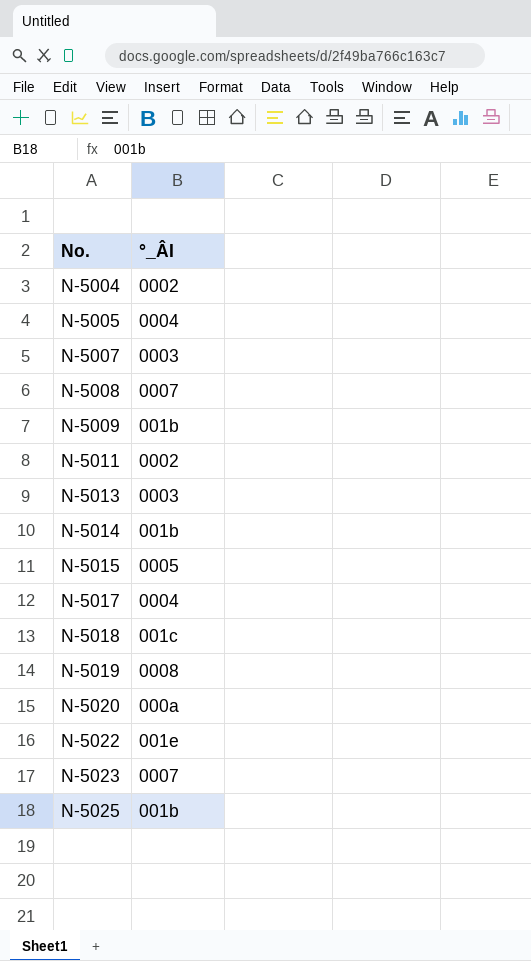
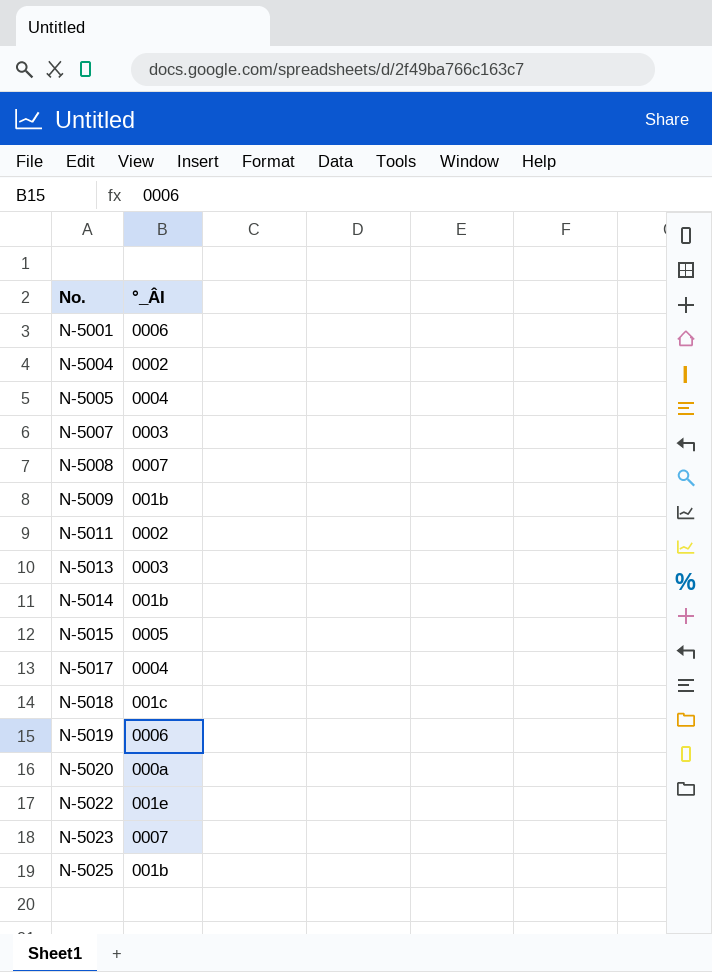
row N-5001: none -> 0006
N-5019 | °_ÂI: 0008 -> 0006

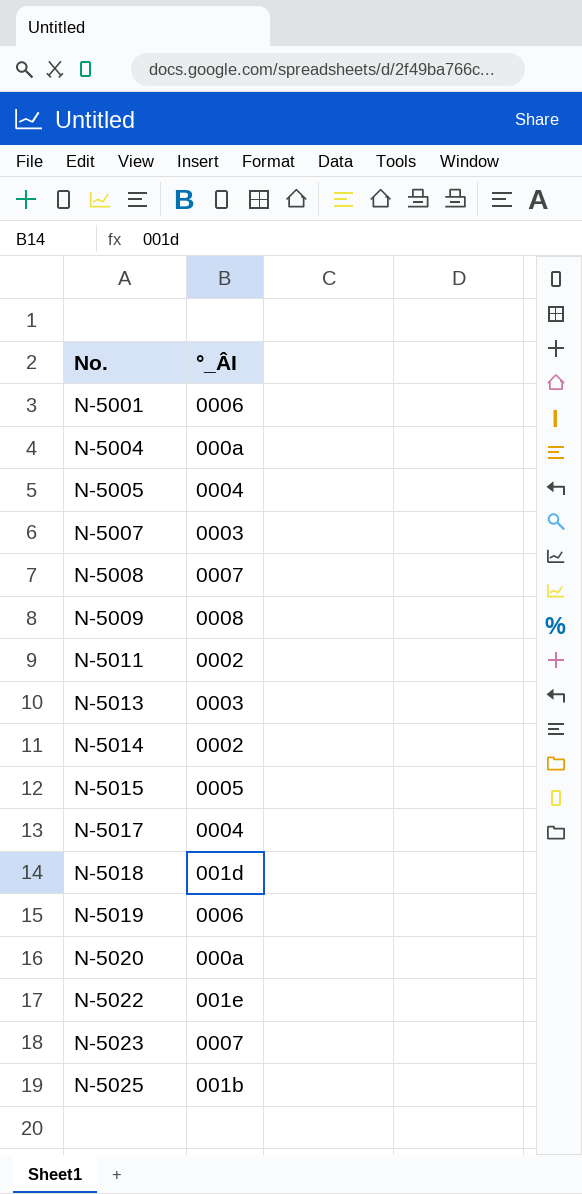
N-5004 | °_ÂI: 0002 -> 000a
N-5009 | °_ÂI: 001b -> 0008
N-5014 | °_ÂI: 001b -> 0002
N-5018 | °_ÂI: 001c -> 001d

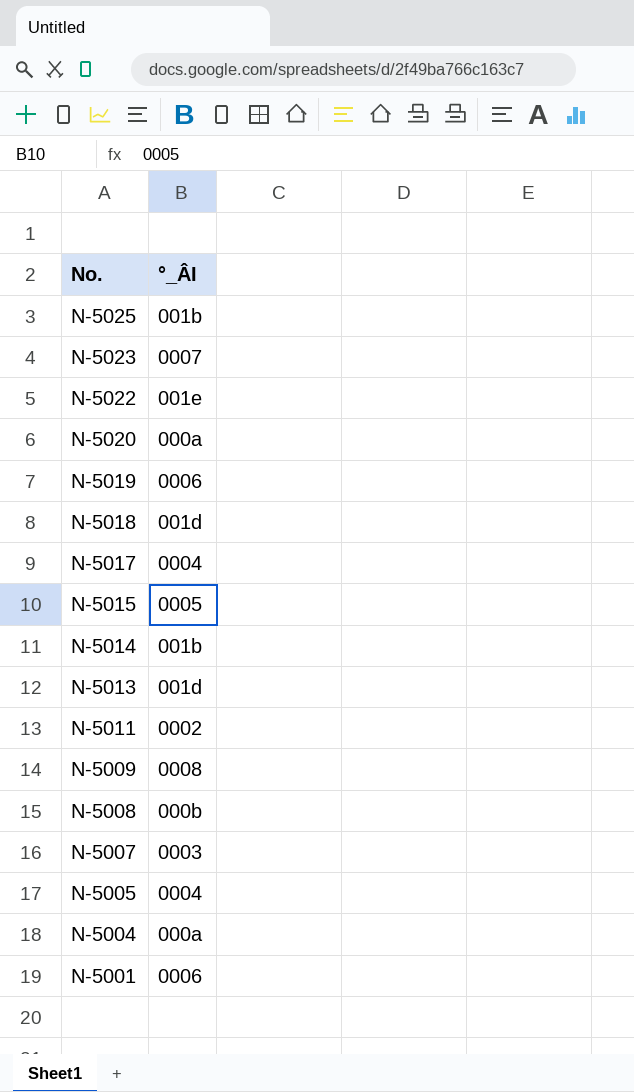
row order: No. ascending -> No. descending
N-5014 | °_ÂI: 0002 -> 001b
N-5013 | °_ÂI: 0003 -> 001d
N-5008 | °_ÂI: 0007 -> 000b

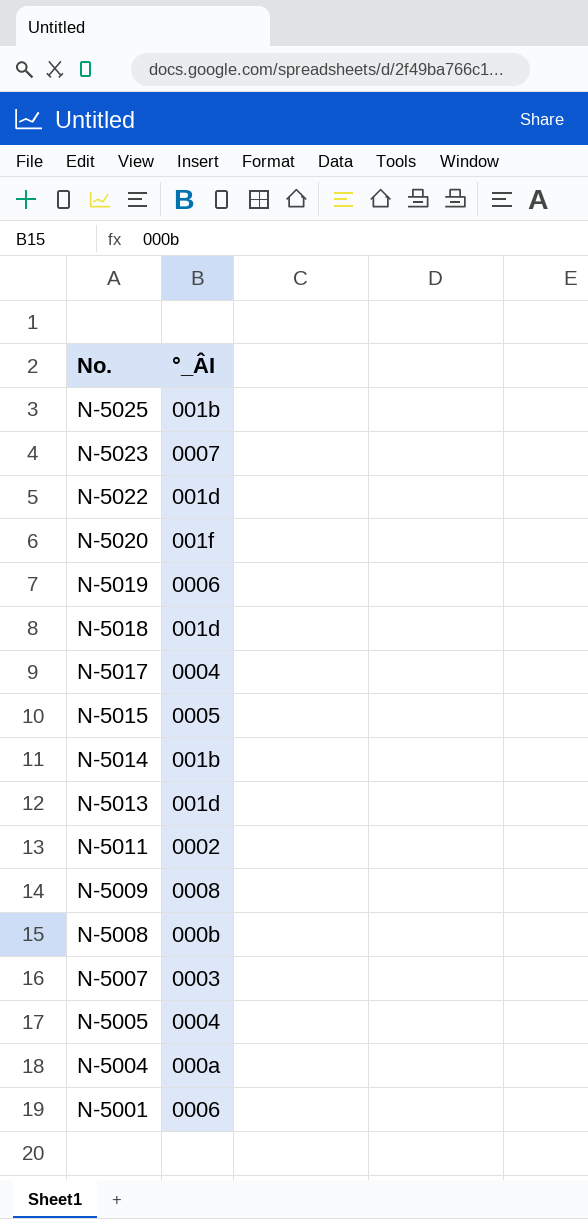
N-5022 | °_ÂI: 001e -> 001d
N-5020 | °_ÂI: 000a -> 001f

